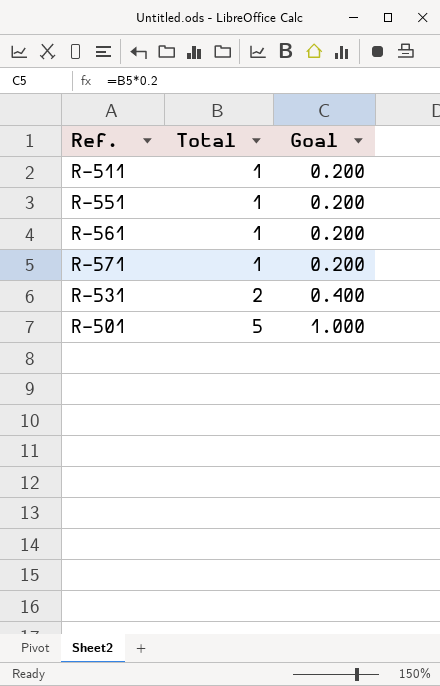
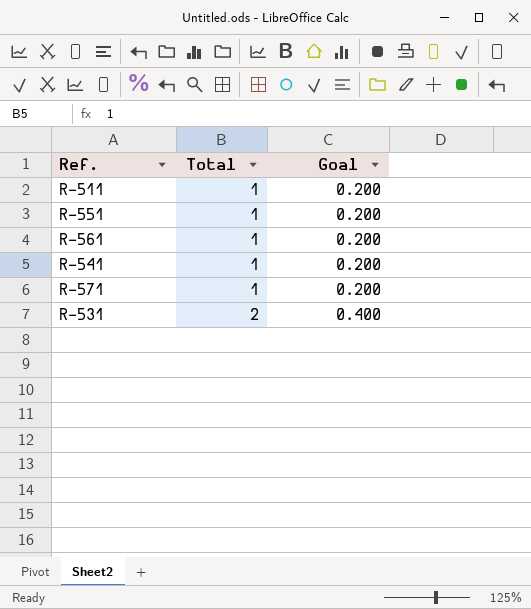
row R-501: 5 | 1.000 -> none
row R-541: none -> 1 | 0.200

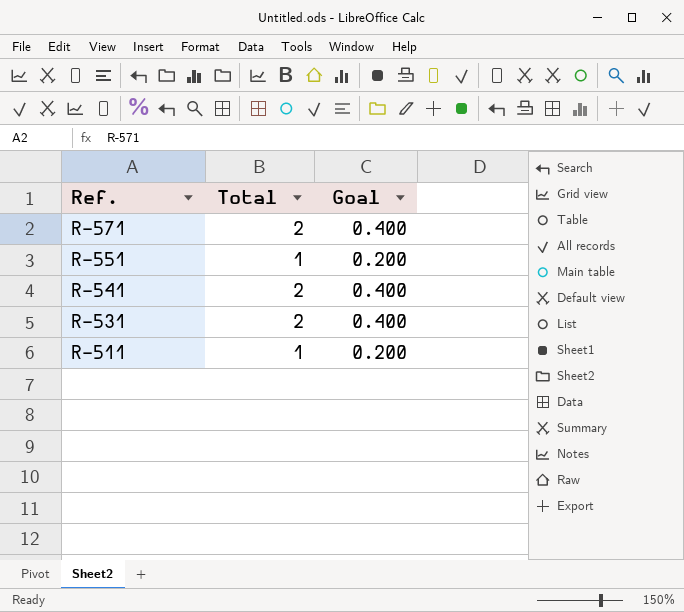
row order: Total ascending -> Ref. descending
row R-561: 1 | 0.200 -> none
R-571 | Total: 1 -> 2
R-571 | Goal: 0.200 -> 0.400
R-541 | Total: 1 -> 2
R-541 | Goal: 0.200 -> 0.400

